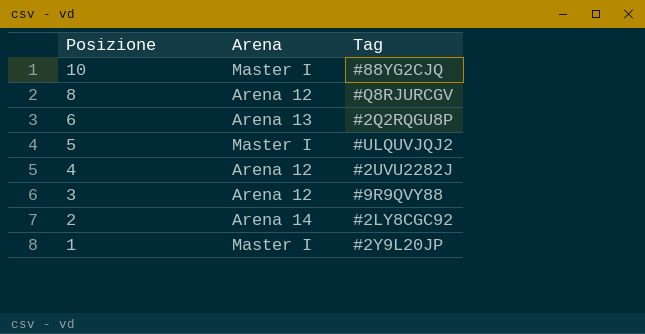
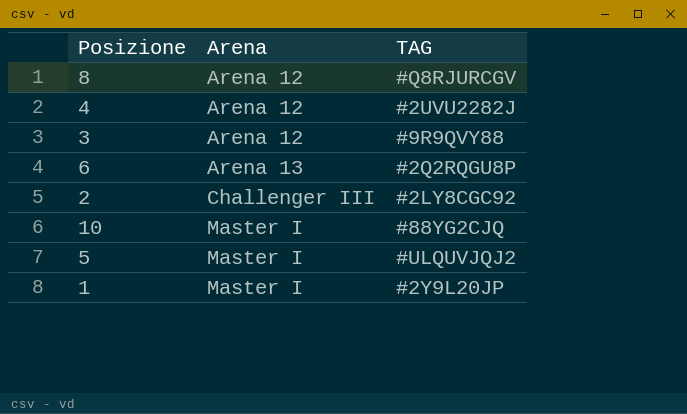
row order: Posizione descending -> Arena ascending
column name: Tag -> TAG
2 | Arena: Arena 14 -> Challenger III

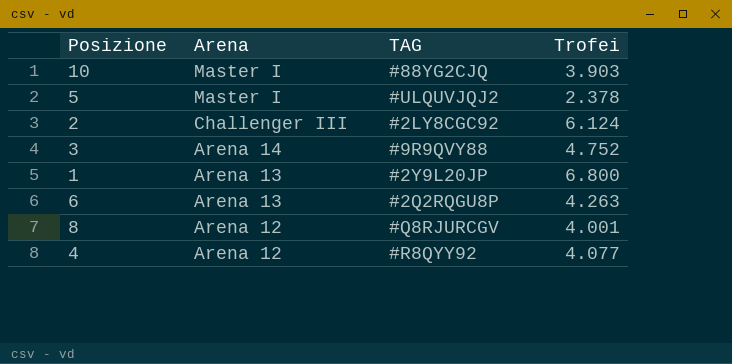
row order: Arena ascending -> Arena descending
column Trofei | position: none -> 4
3 | Arena: Arena 12 -> Arena 14
1 | Arena: Master I -> Arena 13
4 | TAG: #2UVU2282J -> #R8QYY92

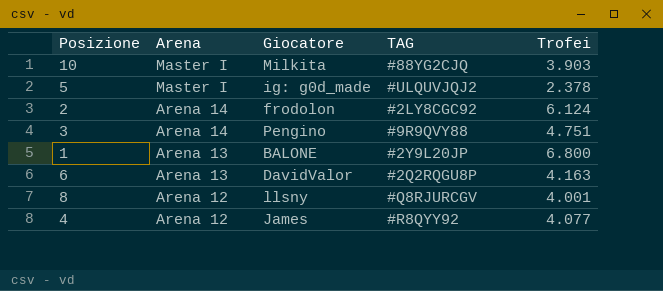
column Giocatore | position: none -> 3
2 | Arena: Challenger III -> Arena 14
3 | Trofei: 4.752 -> 4.751
6 | Trofei: 4.263 -> 4.163

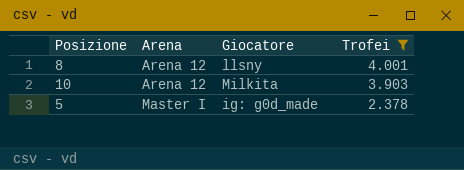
filter: none -> Trofei <= 4.001
row order: Arena descending -> Arena ascending
column TAG | position: 4 -> none
10 | Arena: Master I -> Arena 12

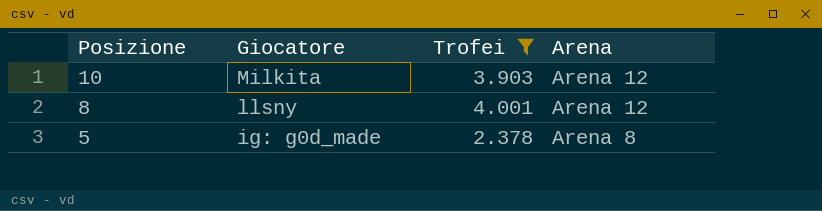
row order: Arena ascending -> Posizione descending
column Arena | position: 2 -> 4
5 | Arena: Master I -> Arena 8

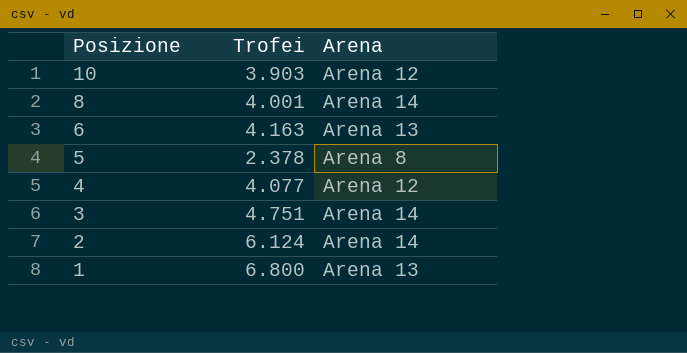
filter: Trofei <= 4.001 -> none
column Giocatore | position: 2 -> none
8 | Arena: Arena 12 -> Arena 14

